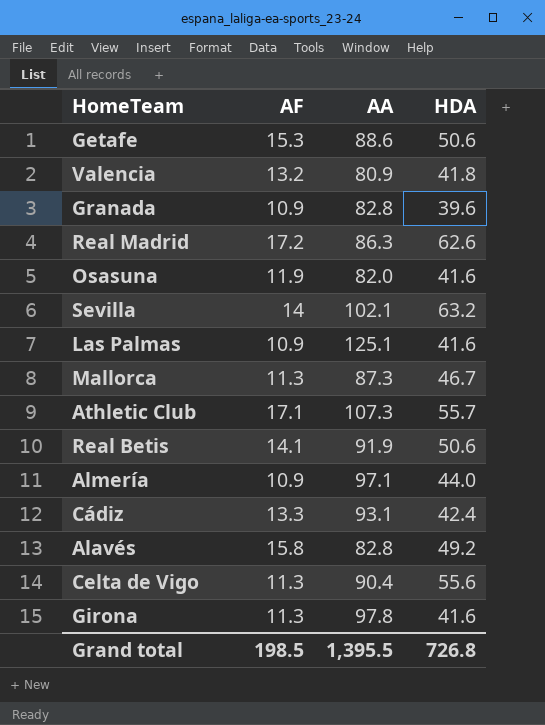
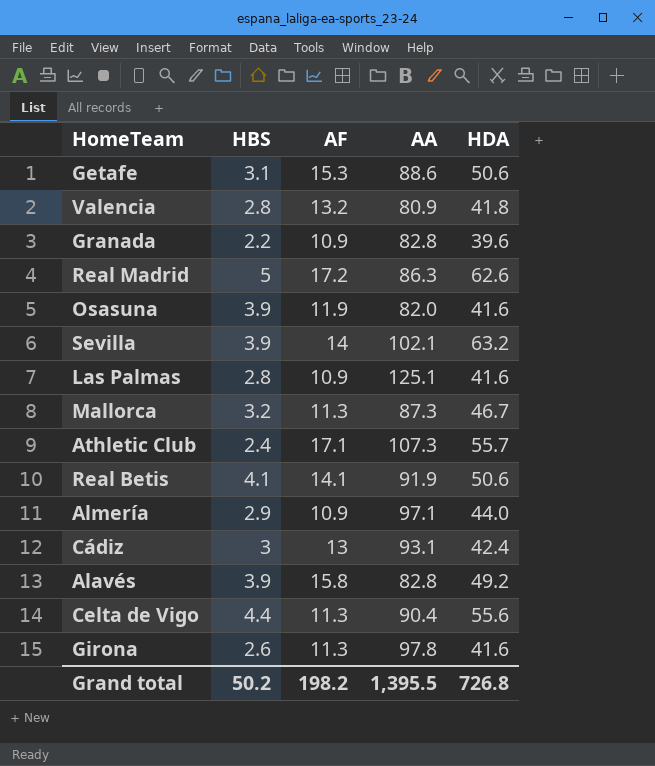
column HBS | position: none -> 2
Cádiz | AF: 13.3 -> 13
Grand total | AF: 198.5 -> 198.2

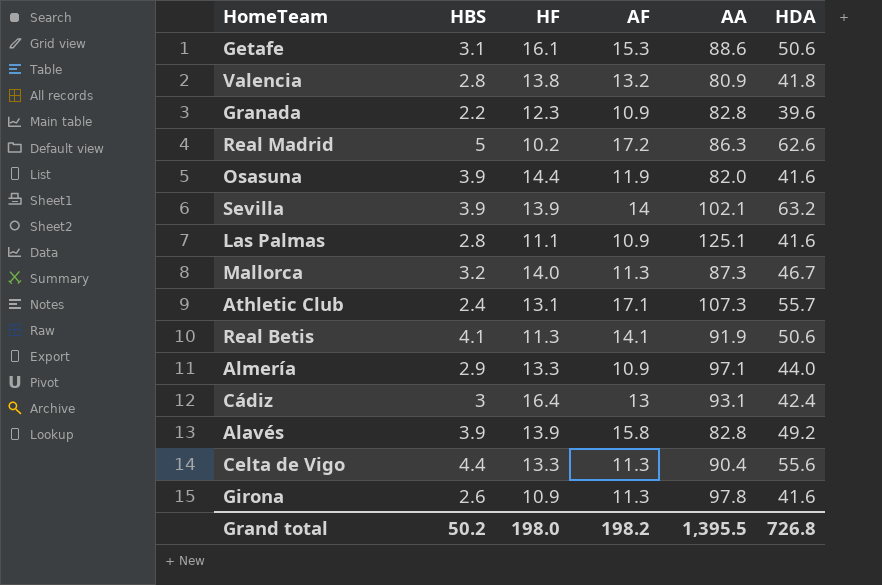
column HF | position: none -> 3

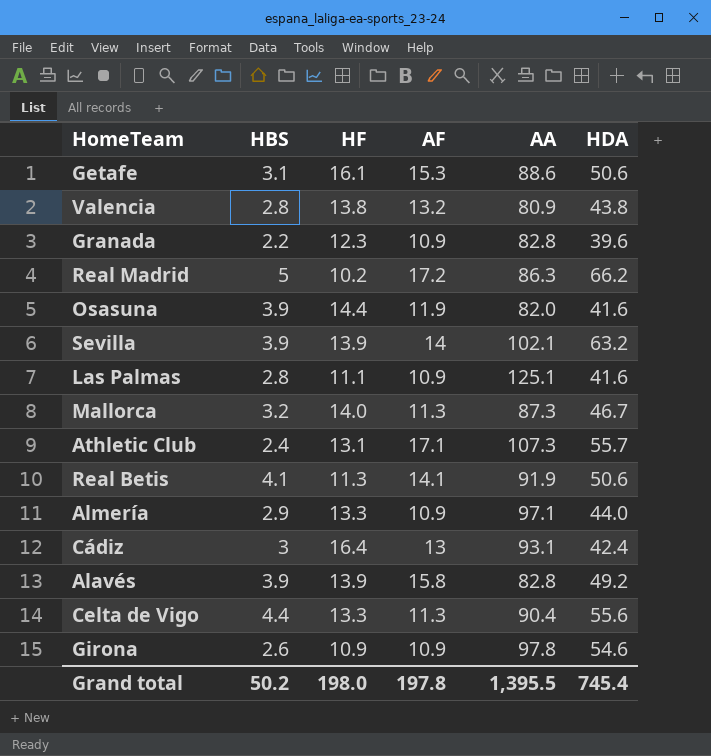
Valencia | HDA: 41.8 -> 43.8
Real Madrid | HDA: 62.6 -> 66.2
Girona | AF: 11.3 -> 10.9
Girona | HDA: 41.6 -> 54.6
Grand total | AF: 198.2 -> 197.8
Grand total | HDA: 726.8 -> 745.4

